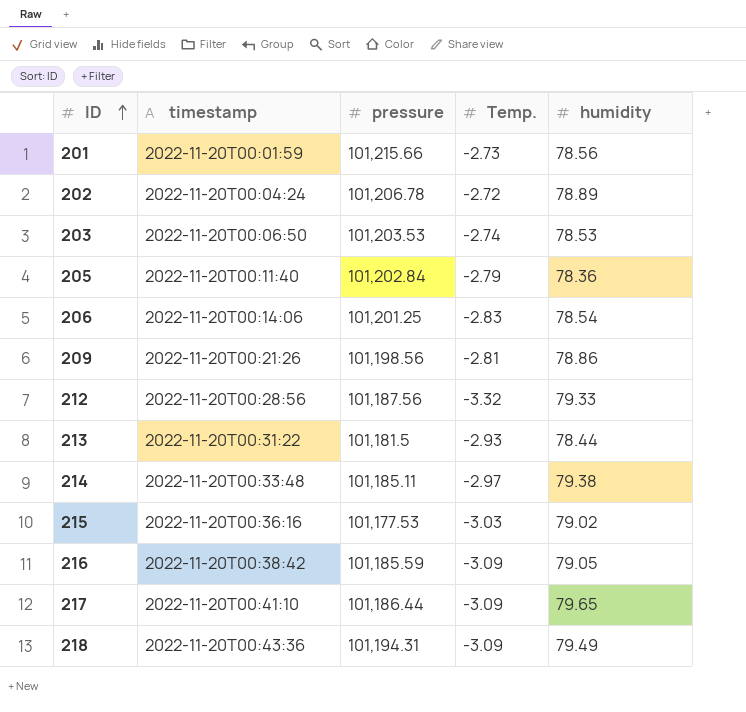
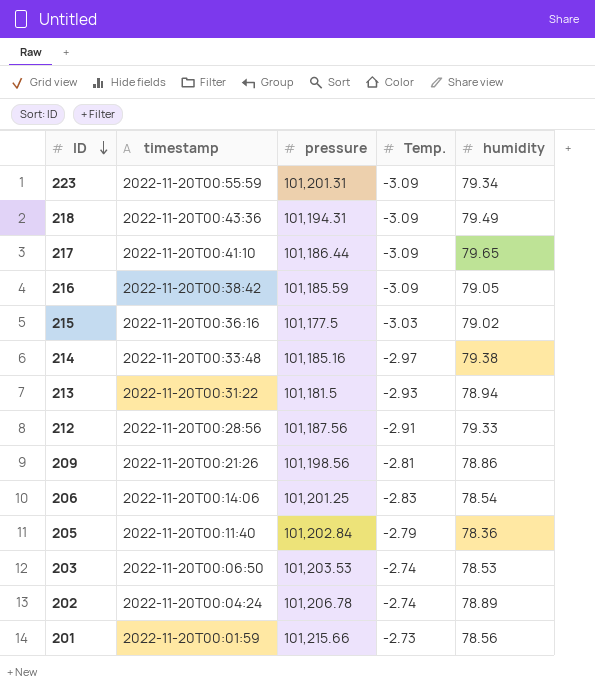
row order: ID ascending -> ID descending
row 223: none -> 2022-11-20T00:55:59 | 101,201.31 | -3.09 | 79.34
215 | pressure: 101,177.53 -> 101,177.5
214 | pressure: 101,185.11 -> 101,185.16
213 | humidity: 78.44 -> 78.94
212 | Temp.: -3.32 -> -2.91
202 | Temp.: -2.72 -> -2.74

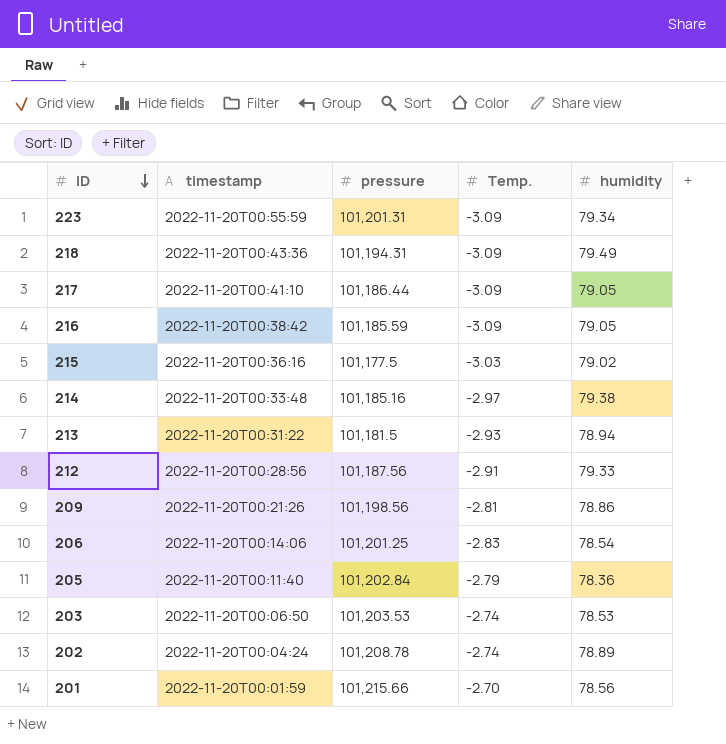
217 | humidity: 79.65 -> 79.05
202 | pressure: 101,206.78 -> 101,208.78
201 | Temp.: -2.73 -> -2.70

